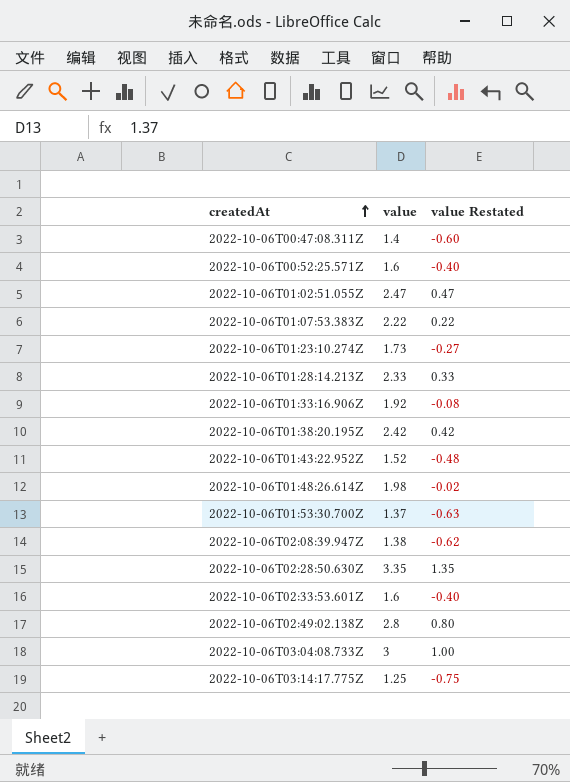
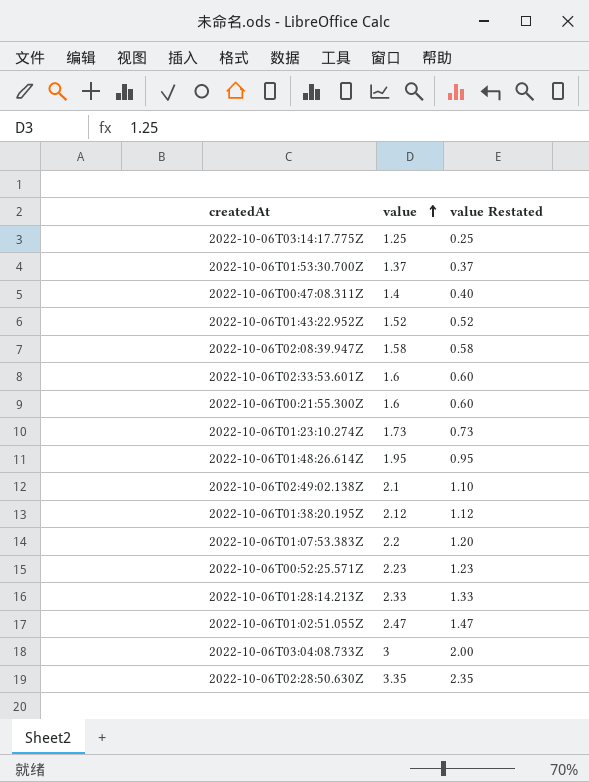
row order: createdAt ascending -> value ascending
column value Restated | formula: [value] - 2 -> [value] - 1
row 2022-10-06T01:33:16.906Z: 1.92 | -0.08 -> none
2022-10-06T02:08:39.947Z | value: 1.38 -> 1.58
row 2022-10-06T00:21:55.300Z: none -> 1.6 | 0.60
2022-10-06T01:48:26.614Z | value: 1.98 -> 1.95
2022-10-06T02:49:02.138Z | value: 2.8 -> 2.1
2022-10-06T01:38:20.195Z | value: 2.42 -> 2.12
2022-10-06T01:07:53.383Z | value: 2.22 -> 2.2
2022-10-06T00:52:25.571Z | value: 1.6 -> 2.23

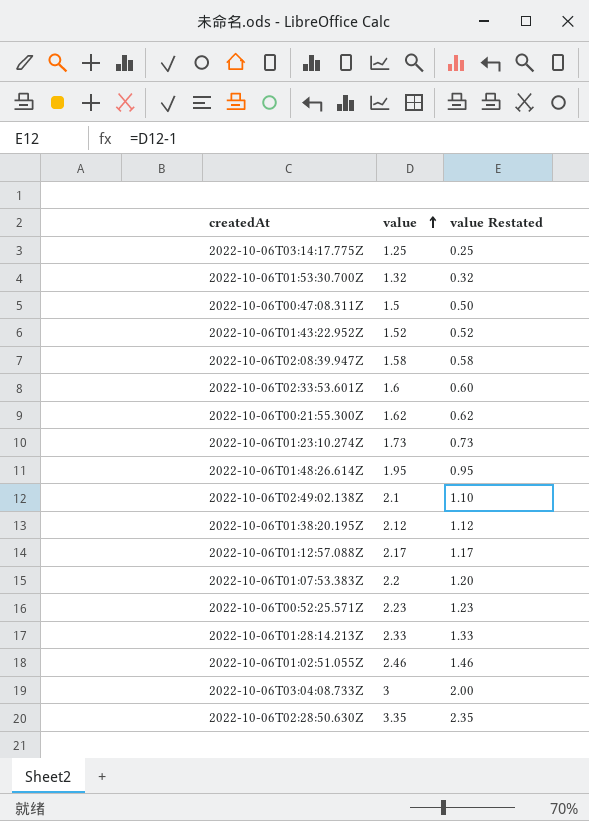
2022-10-06T01:53:30.700Z | value: 1.37 -> 1.32
2022-10-06T01:53:30.700Z | value Restated: 0.37 -> 0.32
2022-10-06T00:47:08.311Z | value: 1.4 -> 1.5
2022-10-06T00:47:08.311Z | value Restated: 0.40 -> 0.50
2022-10-06T00:21:55.300Z | value: 1.6 -> 1.62
2022-10-06T00:21:55.300Z | value Restated: 0.60 -> 0.62
row 2022-10-06T01:12:57.088Z: none -> 2.17 | 1.17
2022-10-06T01:02:51.055Z | value: 2.47 -> 2.46
2022-10-06T01:02:51.055Z | value Restated: 1.47 -> 1.46

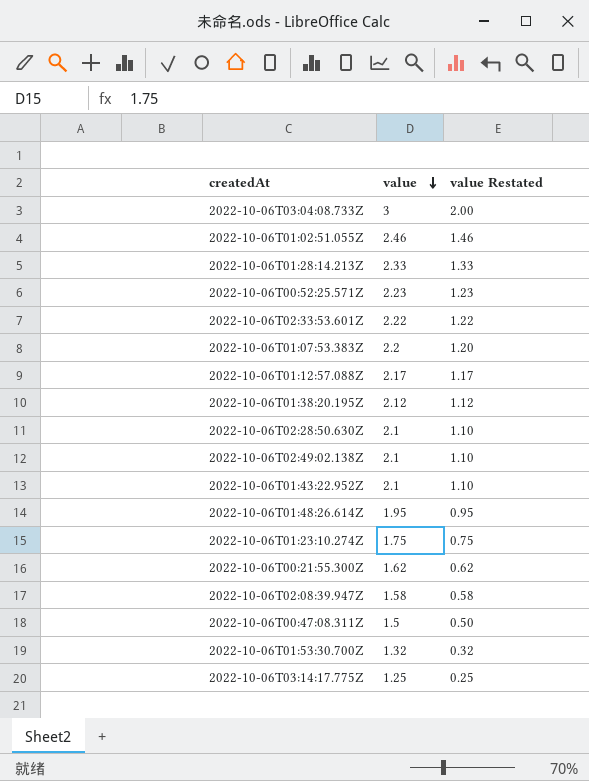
row order: value ascending -> value descending
2022-10-06T02:33:53.601Z | value: 1.6 -> 2.22
2022-10-06T02:33:53.601Z | value Restated: 0.60 -> 1.22
2022-10-06T02:28:50.630Z | value: 3.35 -> 2.1
2022-10-06T02:28:50.630Z | value Restated: 2.35 -> 1.10
2022-10-06T01:43:22.952Z | value: 1.52 -> 2.1
2022-10-06T01:43:22.952Z | value Restated: 0.52 -> 1.10
2022-10-06T01:23:10.274Z | value: 1.73 -> 1.75
2022-10-06T01:23:10.274Z | value Restated: 0.73 -> 0.75

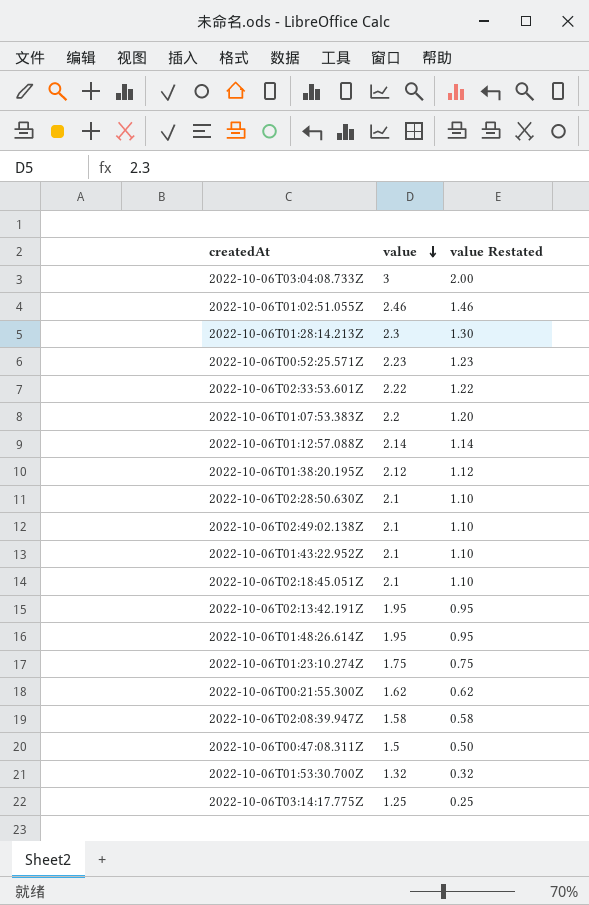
2022-10-06T01:28:14.213Z | value: 2.33 -> 2.3
2022-10-06T01:28:14.213Z | value Restated: 1.33 -> 1.30
2022-10-06T01:12:57.088Z | value: 2.17 -> 2.14
2022-10-06T01:12:57.088Z | value Restated: 1.17 -> 1.14
row 2022-10-06T02:18:45.051Z: none -> 2.1 | 1.10
row 2022-10-06T02:13:42.191Z: none -> 1.95 | 0.95

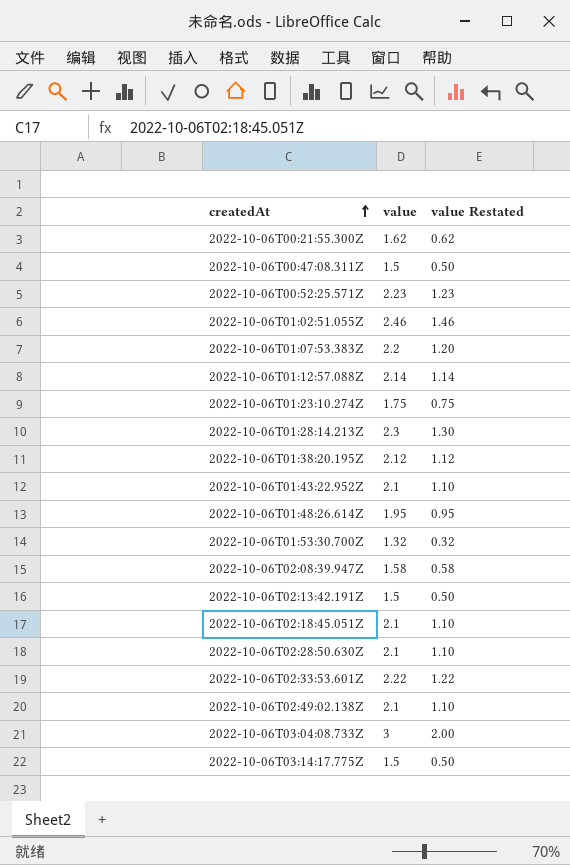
row order: value descending -> createdAt ascending
2022-10-06T02:13:42.191Z | value: 1.95 -> 1.5
2022-10-06T02:13:42.191Z | value Restated: 0.95 -> 0.50
2022-10-06T03:14:17.775Z | value: 1.25 -> 1.5
2022-10-06T03:14:17.775Z | value Restated: 0.25 -> 0.50

